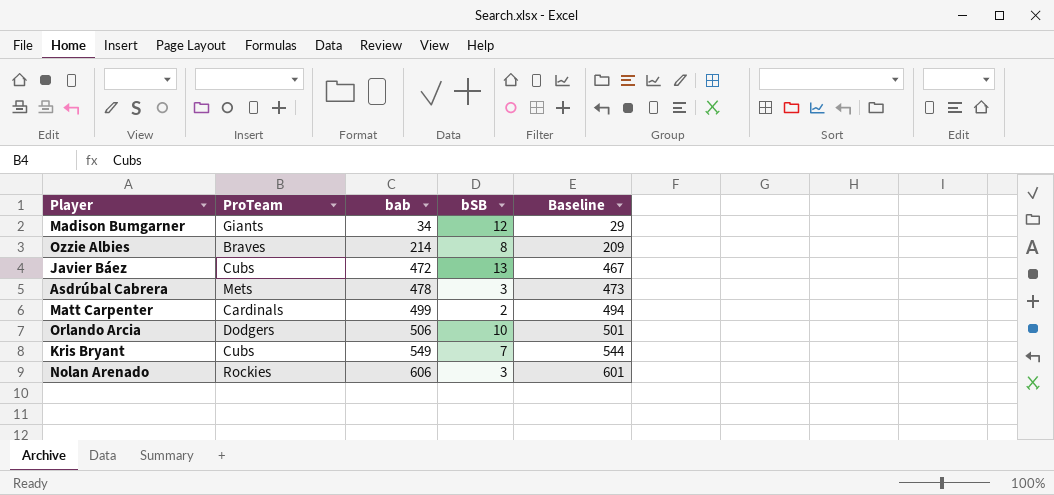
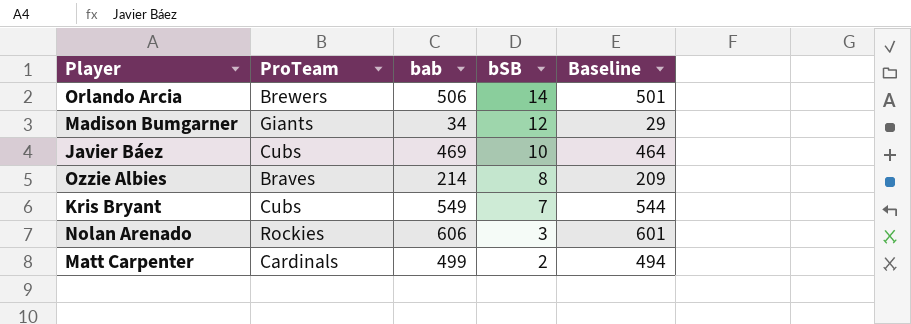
row order: bab ascending -> bSB descending
row Asdrúbal Cabrera: Mets | 478 | 3 | 473 -> none
Orlando Arcia | ProTeam: Dodgers -> Brewers
Orlando Arcia | bSB: 10 -> 14
Javier Báez | bab: 472 -> 469
Javier Báez | bSB: 13 -> 10
Javier Báez | Baseline: 467 -> 464

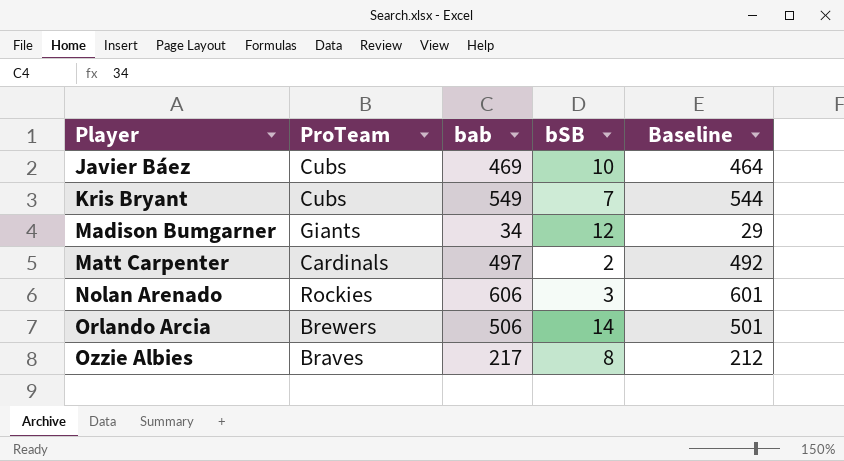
row order: bSB descending -> Player ascending
Matt Carpenter | bab: 499 -> 497
Matt Carpenter | Baseline: 494 -> 492
Ozzie Albies | bab: 214 -> 217
Ozzie Albies | Baseline: 209 -> 212

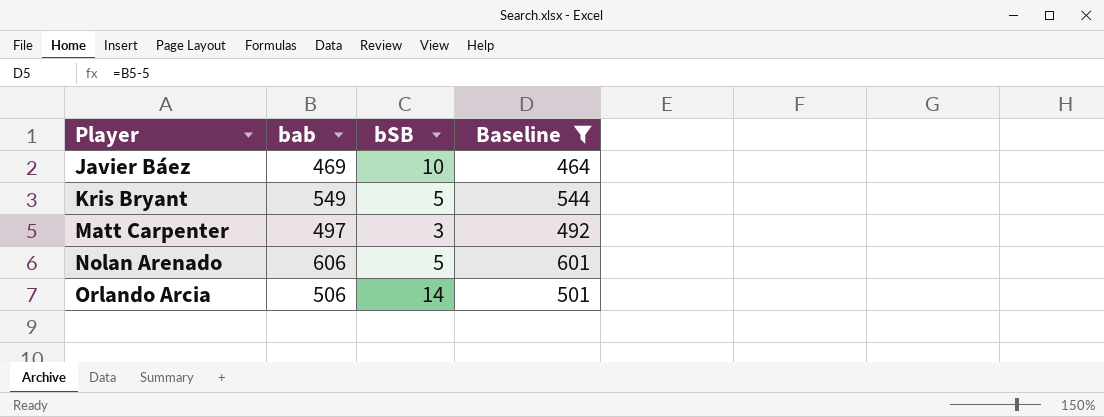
filter: none -> Baseline >= 464
column ProTeam | position: 2 -> none
Kris Bryant | bSB: 7 -> 5
Matt Carpenter | bSB: 2 -> 3
Nolan Arenado | bSB: 3 -> 5

